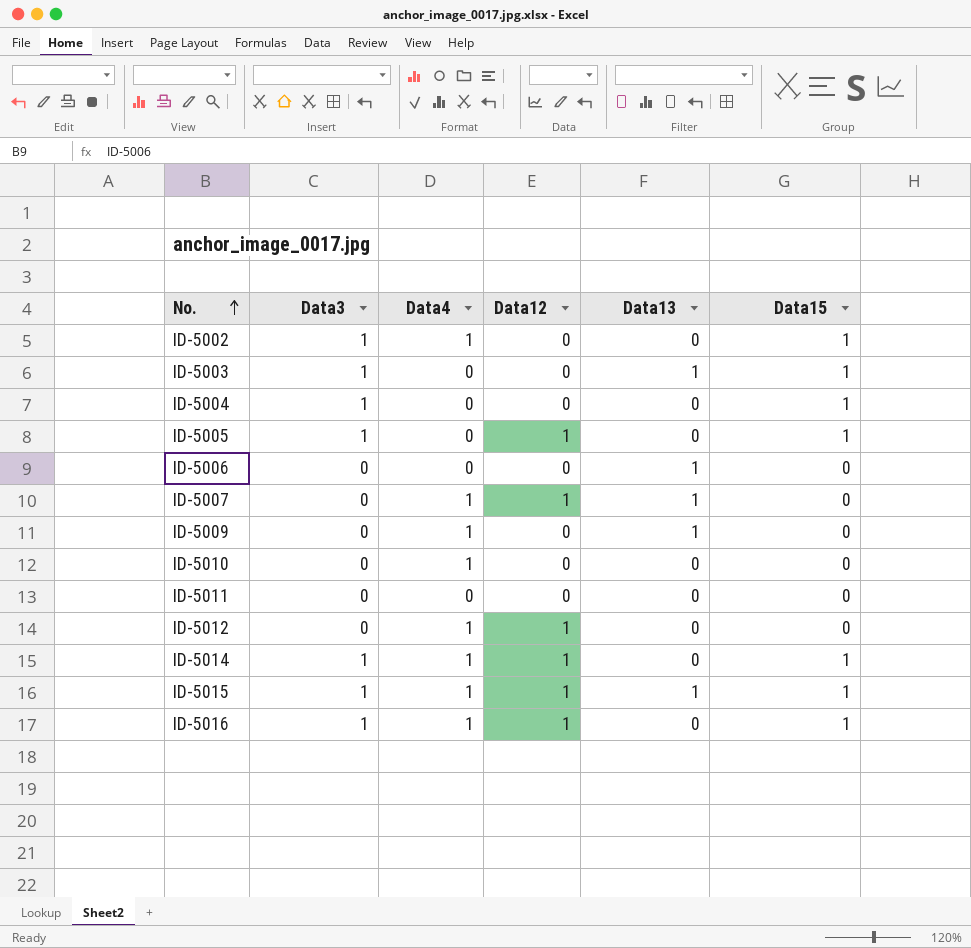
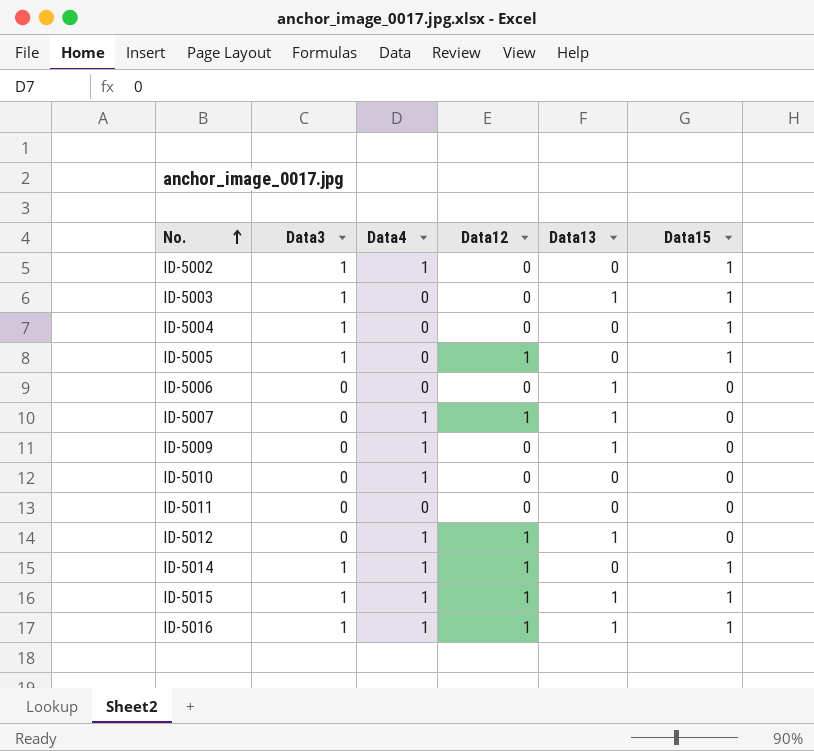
ID-5012 | Data13: 0 -> 1
ID-5016 | Data13: 0 -> 1

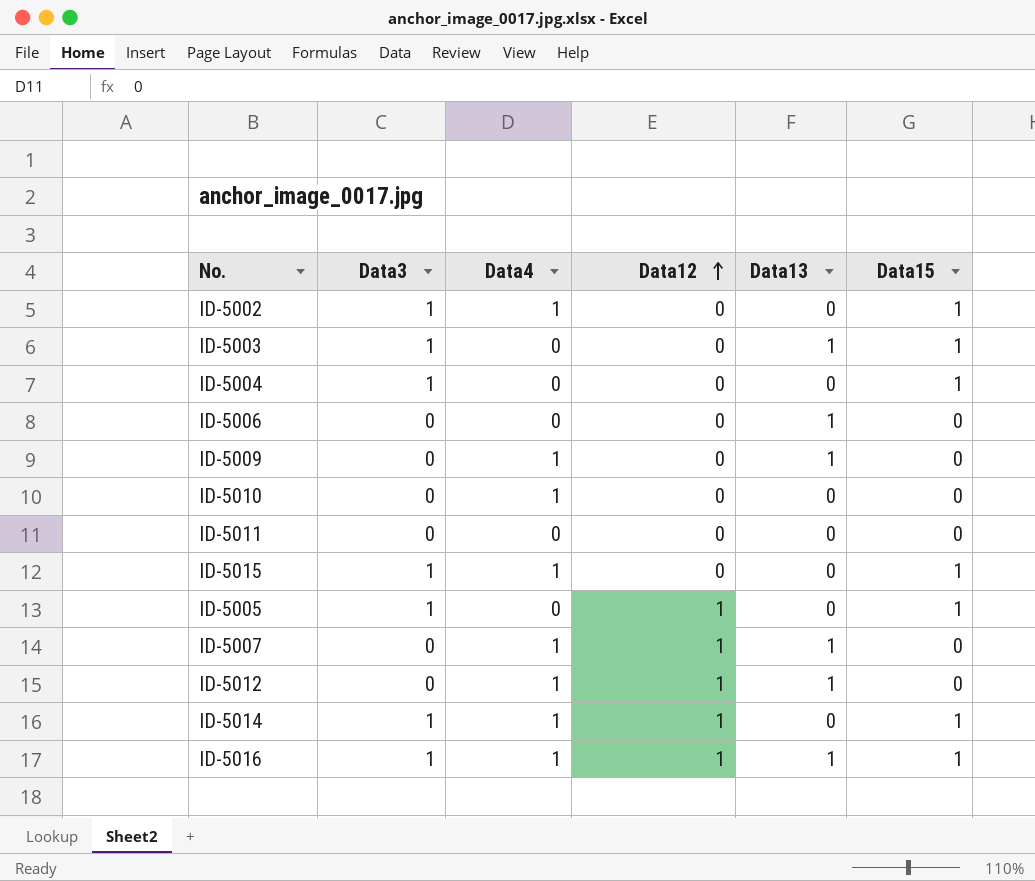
row order: No. ascending -> Data12 ascending
ID-5015 | Data12: 1 -> 0
ID-5015 | Data13: 1 -> 0

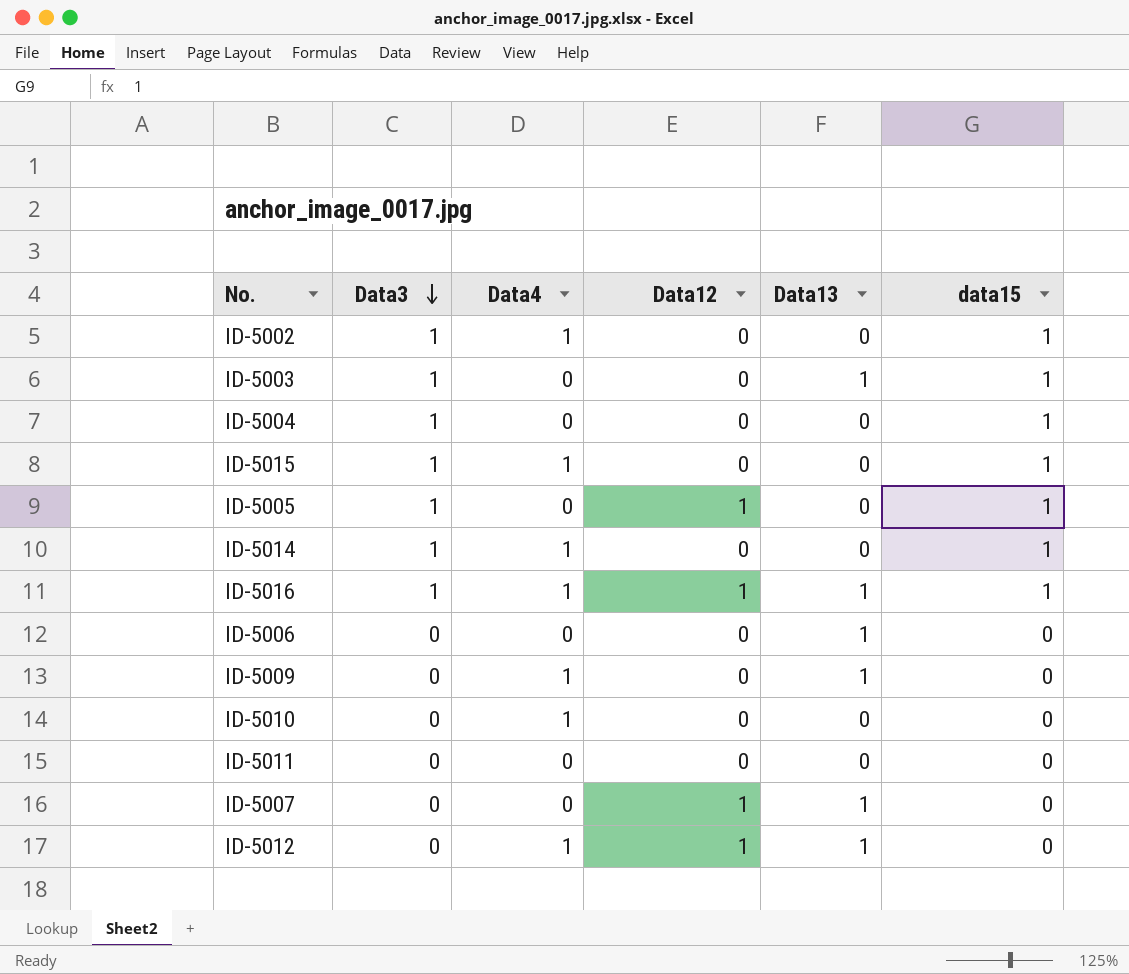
row order: Data12 ascending -> Data3 descending
column name: Data15 -> data15
ID-5014 | Data12: 1 -> 0
ID-5007 | Data4: 1 -> 0

